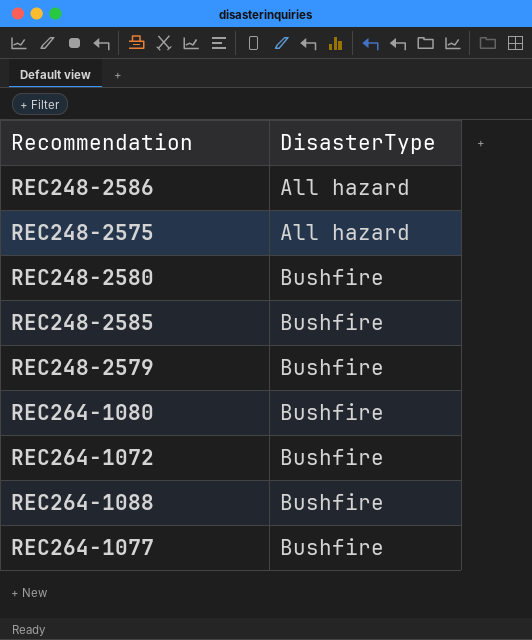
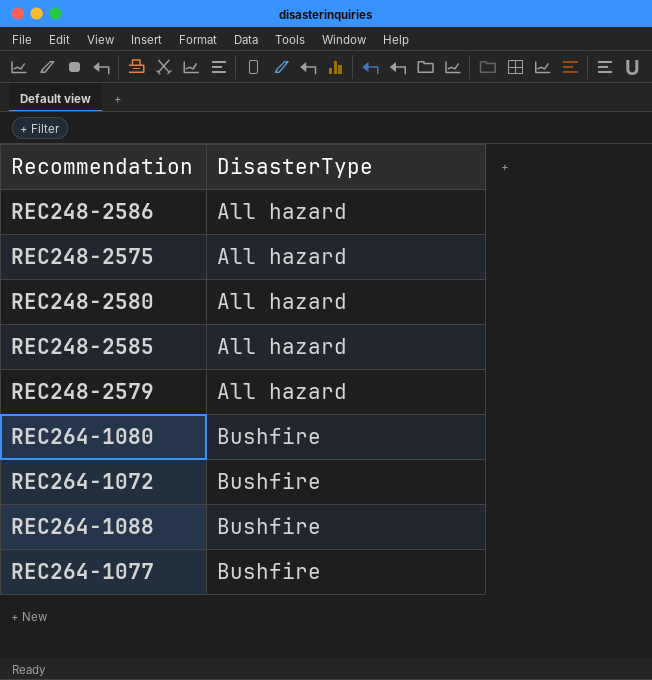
REC248-2580 | DisasterType: Bushfire -> All hazard
REC248-2585 | DisasterType: Bushfire -> All hazard
REC248-2579 | DisasterType: Bushfire -> All hazard

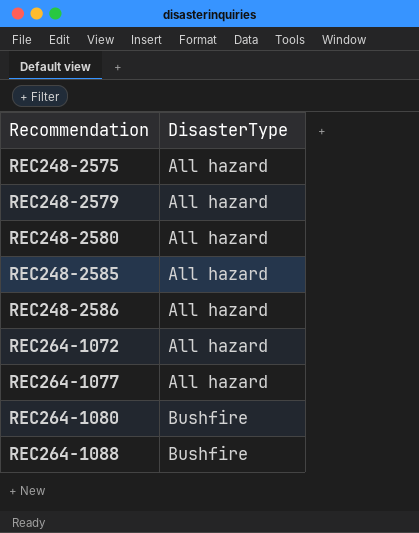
row order: DisasterType ascending -> Recommendation ascending
REC264-1072 | DisasterType: Bushfire -> All hazard
REC264-1077 | DisasterType: Bushfire -> All hazard

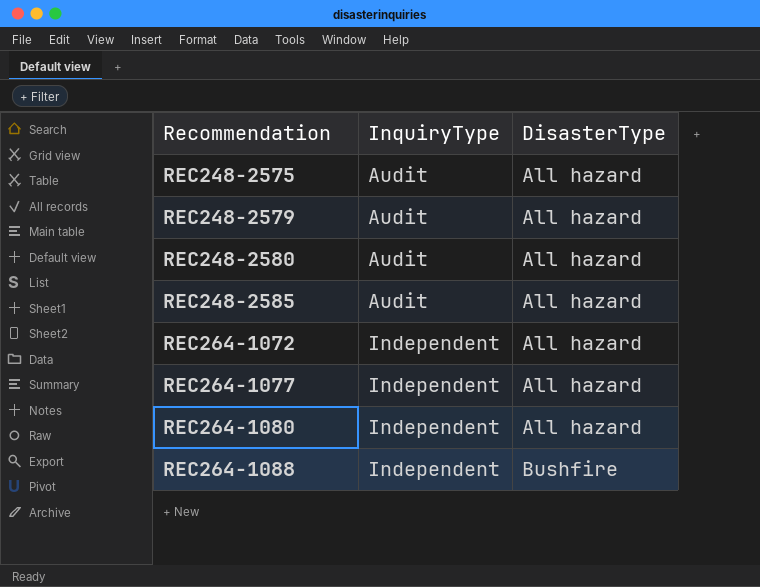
column InquiryType | position: none -> 2
row REC248-2586: All hazard -> none
REC264-1080 | DisasterType: Bushfire -> All hazard

